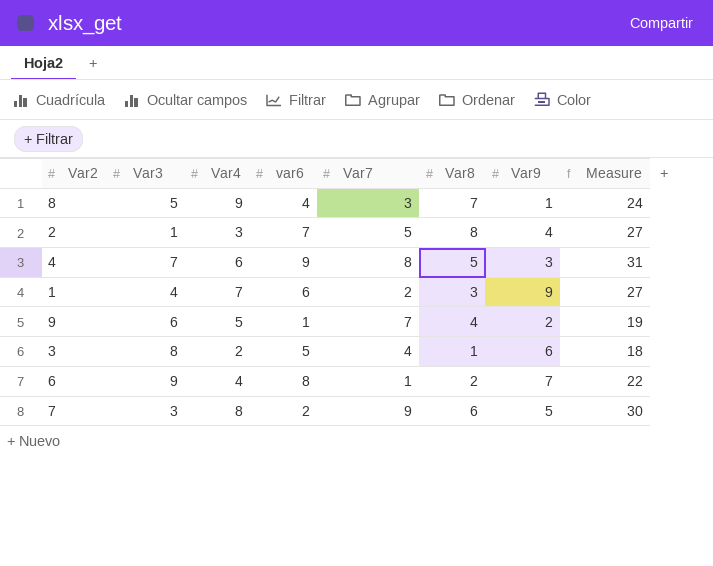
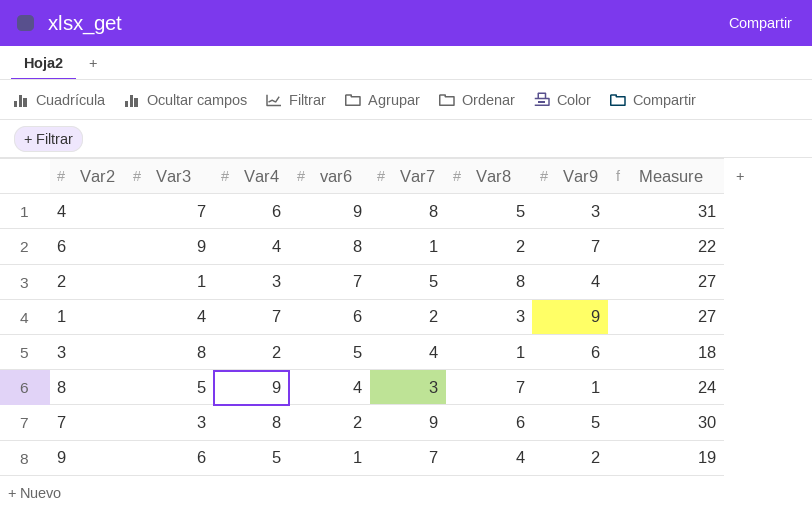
row order: none -> var6 descending

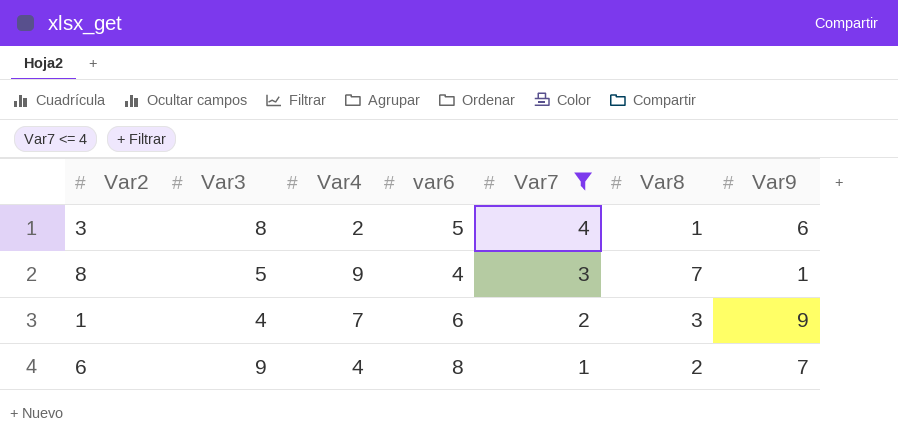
filter: none -> Var7 <= 4
row order: var6 descending -> Var7 descending
column Measure | formula: [Var4] + [var6] + [Var7] + [Var8] + [Var9] -> none

